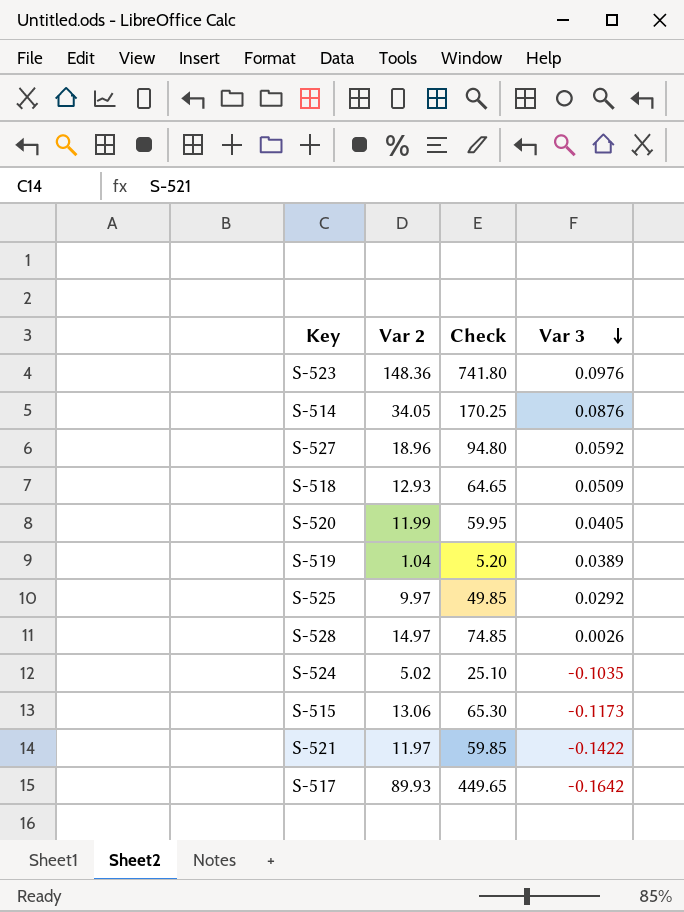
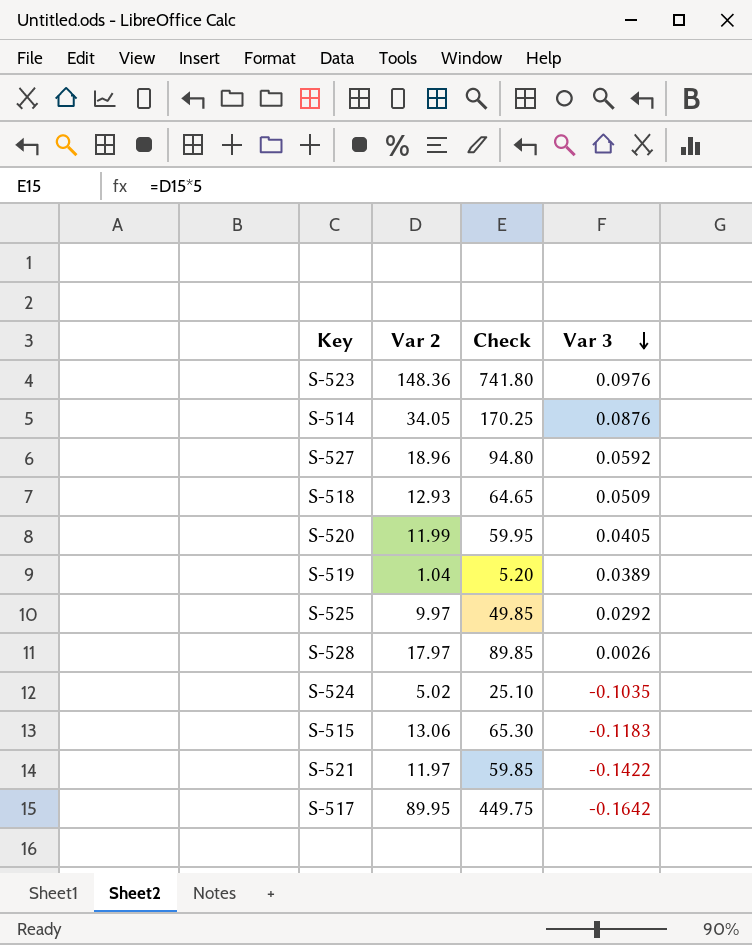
S-528 | Var 2: 14.97 -> 17.97
S-528 | Check: 74.85 -> 89.85
S-515 | Var 3: -0.1173 -> -0.1183
S-517 | Var 2: 89.93 -> 89.95
S-517 | Check: 449.65 -> 449.75

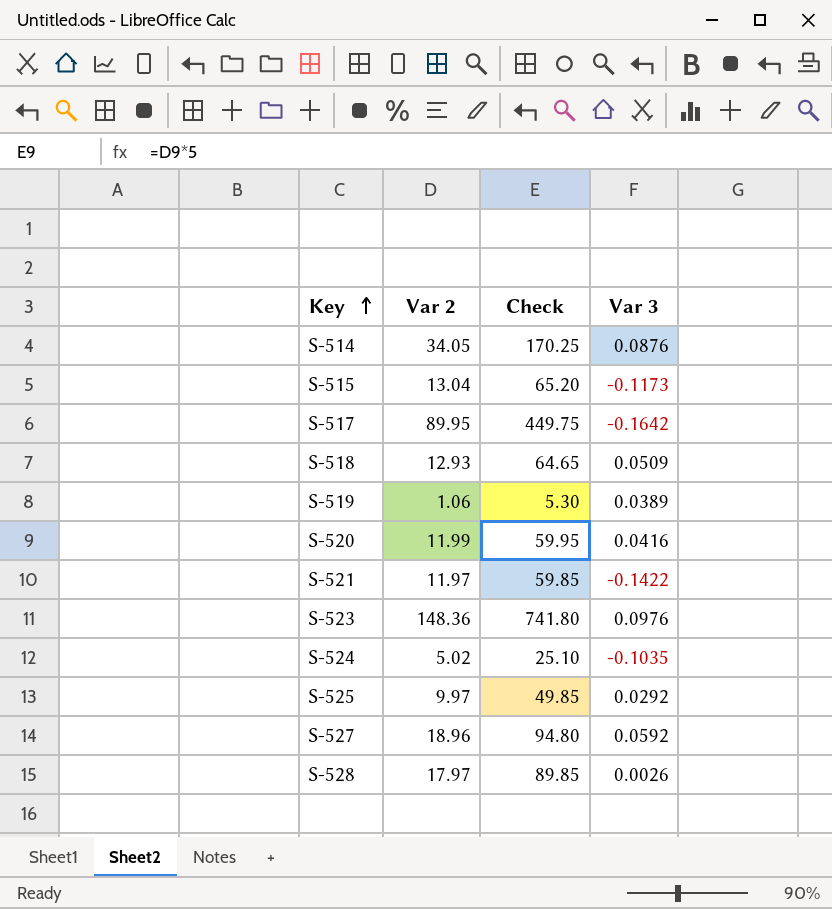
row order: Var 3 descending -> Key ascending
S-515 | Var 2: 13.06 -> 13.04
S-515 | Check: 65.30 -> 65.20
S-515 | Var 3: -0.1183 -> -0.1173
S-519 | Var 2: 1.04 -> 1.06
S-519 | Check: 5.20 -> 5.30
S-520 | Var 3: 0.0405 -> 0.0416

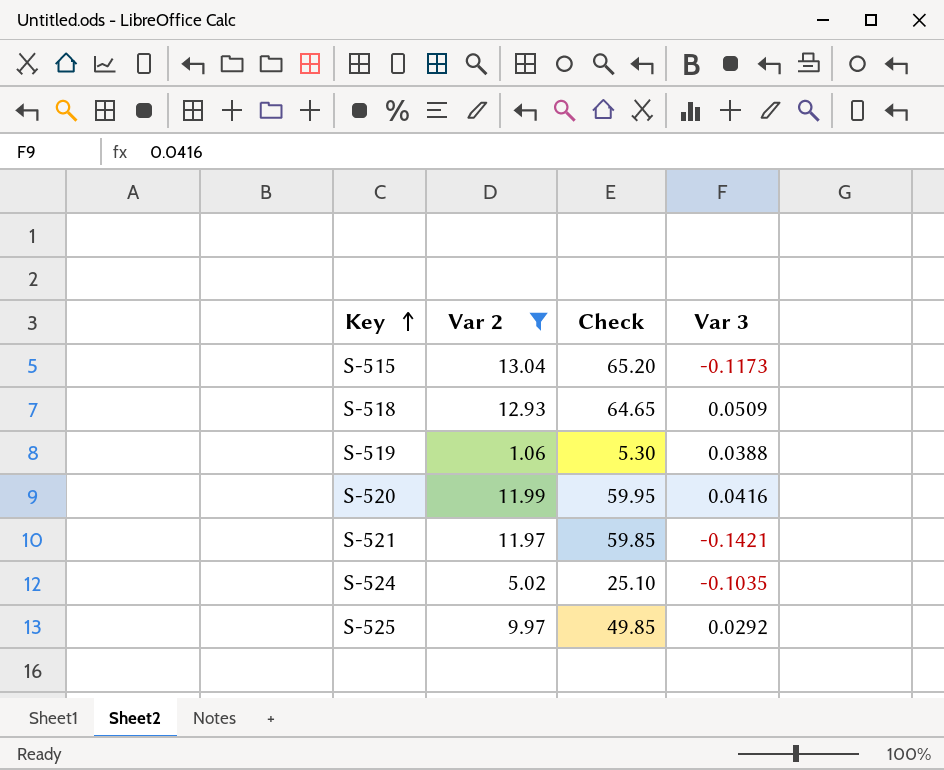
filter: none -> Var 2 <= 13.04
S-519 | Var 3: 0.0389 -> 0.0388
S-521 | Var 3: -0.1422 -> -0.1421

